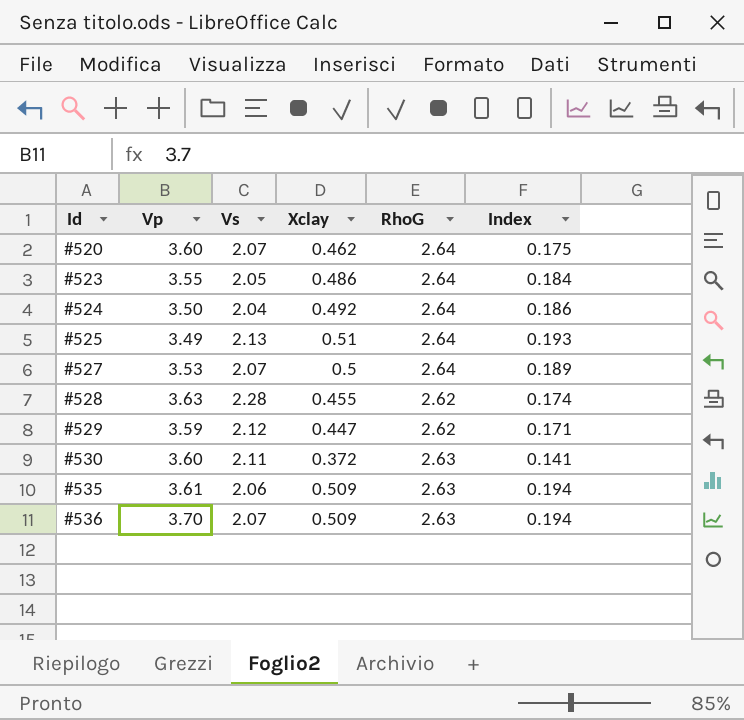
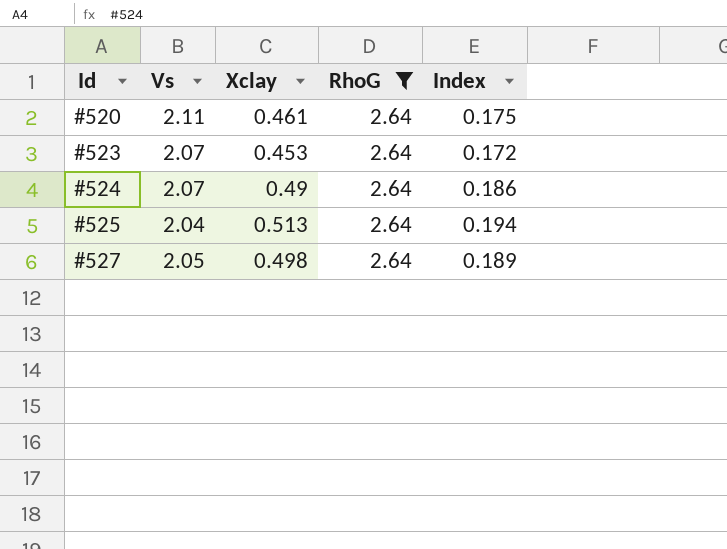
filter: none -> RhoG = 2.64
column Vp | position: 2 -> none
#520 | Vs: 2.07 -> 2.11
#520 | Xclay: 0.462 -> 0.461
#523 | Vs: 2.05 -> 2.07
#523 | Xclay: 0.486 -> 0.453
#523 | Index: 0.184 -> 0.172
#524 | Vs: 2.04 -> 2.07
#524 | Xclay: 0.492 -> 0.49
#525 | Vs: 2.13 -> 2.04
#525 | Xclay: 0.51 -> 0.513
#525 | Index: 0.193 -> 0.194
#527 | Vs: 2.07 -> 2.05
#527 | Xclay: 0.5 -> 0.498

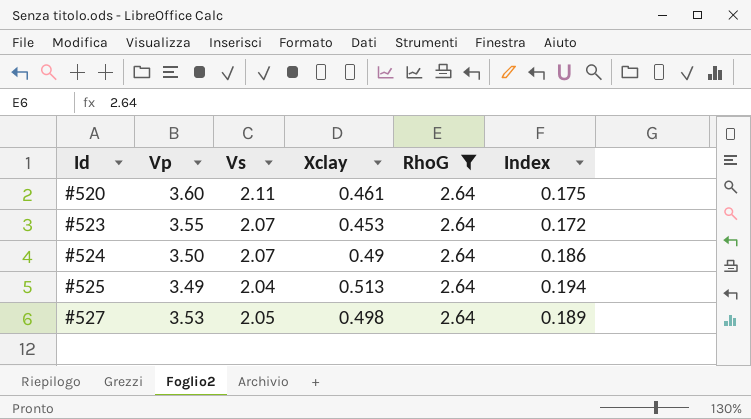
column Vp | position: none -> 2

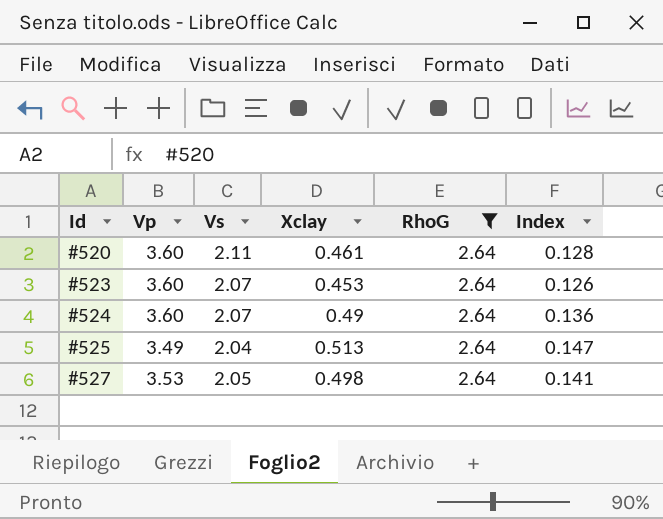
column Index | formula: [Xclay] / [RhoG] -> [Xclay] / [Vp]
#523 | Vp: 3.55 -> 3.60
#524 | Vp: 3.50 -> 3.60

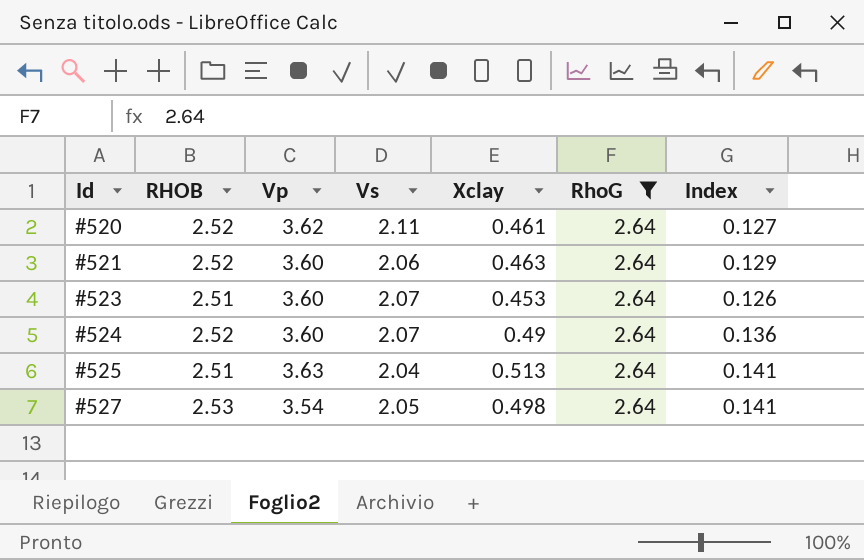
column RHOB | position: none -> 2
#520 | Vp: 3.60 -> 3.62
#520 | Index: 0.128 -> 0.127
row #521: none -> 2.52 | 3.60 | 2.06 | 0.463 | 2.64 | 0.129
#525 | Vp: 3.49 -> 3.63
#525 | Index: 0.147 -> 0.141
#527 | Vp: 3.53 -> 3.54

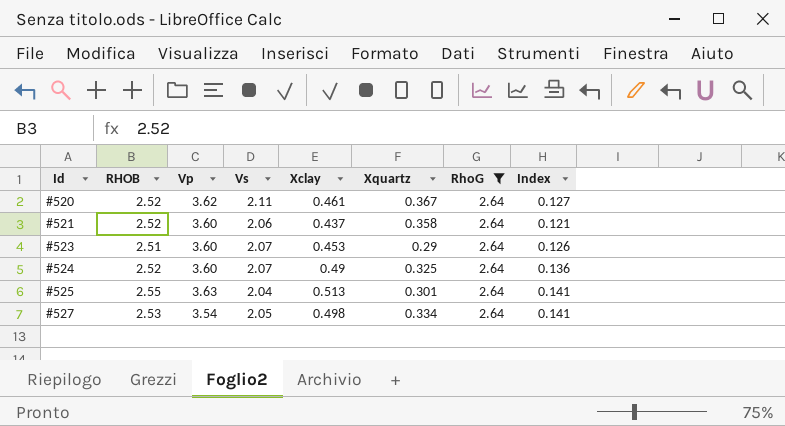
column Xquartz | position: none -> 6
#521 | Xclay: 0.463 -> 0.437
#521 | Index: 0.129 -> 0.121
#525 | RHOB: 2.51 -> 2.55

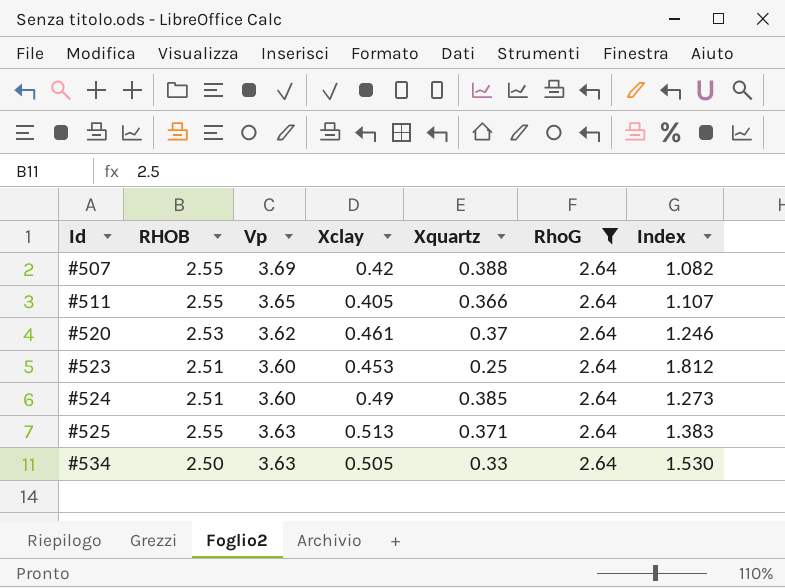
column Vs | position: 4 -> none
column Index | formula: [Xclay] / [Vp] -> [Xclay] / [Xquartz]
row #521: 2.52 | 3.60 | 2.06 | 0.437 | 0.358 | 2.64 | 0.121 -> none
row #527: 2.53 | 3.54 | 2.05 | 0.498 | 0.334 | 2.64 | 0.141 -> none
row #507: none -> 2.55 | 3.69 | 0.42 | 0.388 | 2.64 | 1.082
row #511: none -> 2.55 | 3.65 | 0.405 | 0.366 | 2.64 | 1.107
#520 | RHOB: 2.52 -> 2.53
#520 | Xquartz: 0.367 -> 0.37
#523 | Xquartz: 0.29 -> 0.25
#524 | RHOB: 2.52 -> 2.51
#524 | Xquartz: 0.325 -> 0.385
#525 | Xquartz: 0.301 -> 0.371
row #534: none -> 2.50 | 3.63 | 0.505 | 0.33 | 2.64 | 1.530

